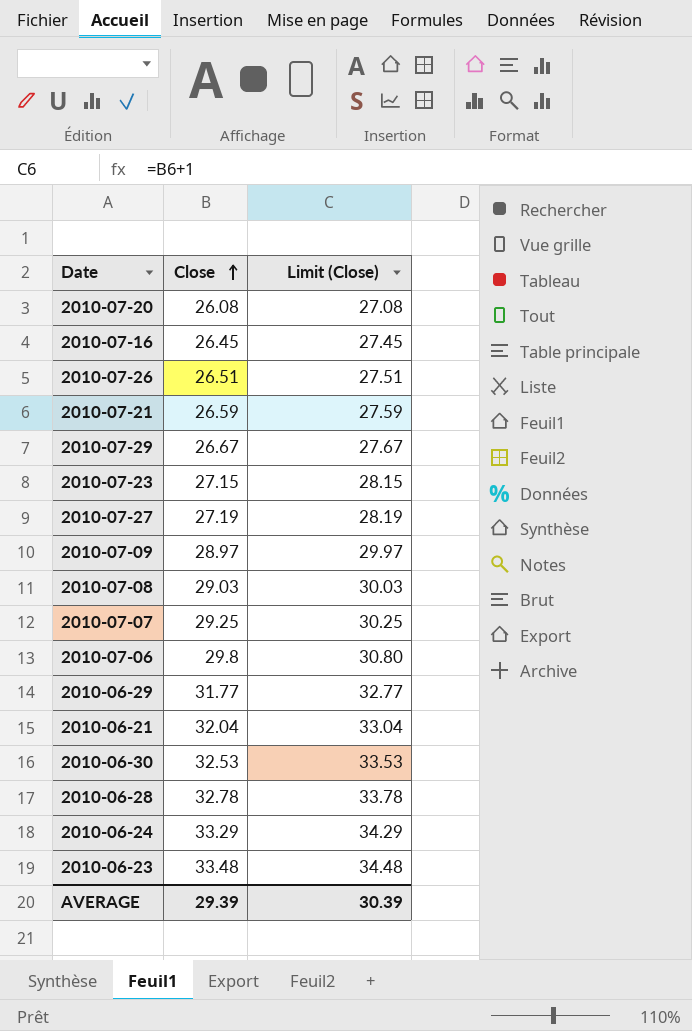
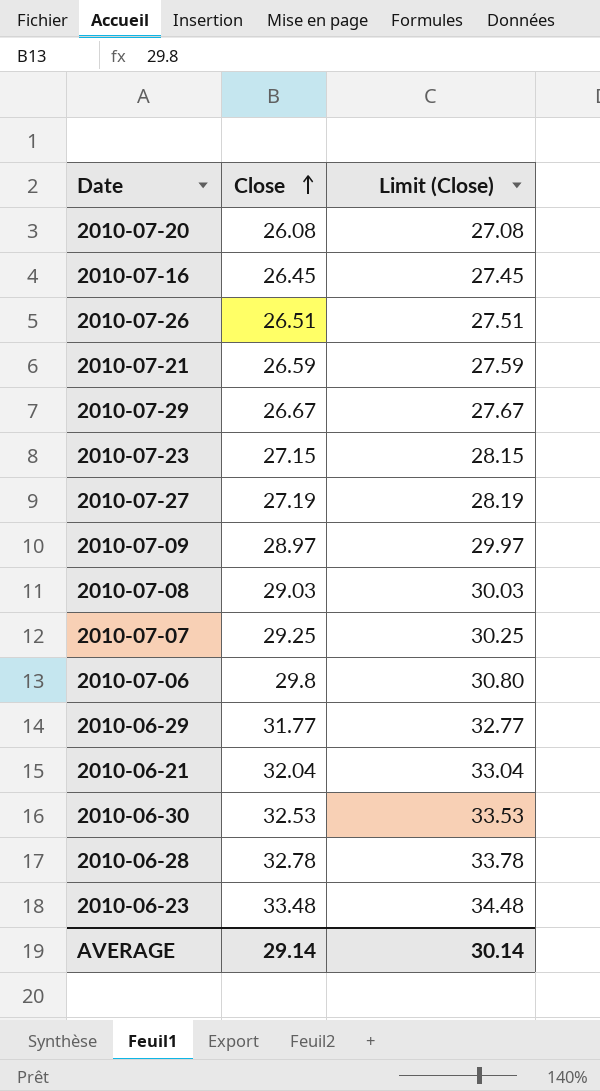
row 2010-06-24: 33.29 | 34.29 -> none
AVERAGE | Close: 29.39 -> 29.14
AVERAGE | Limit (Close): 30.39 -> 30.14

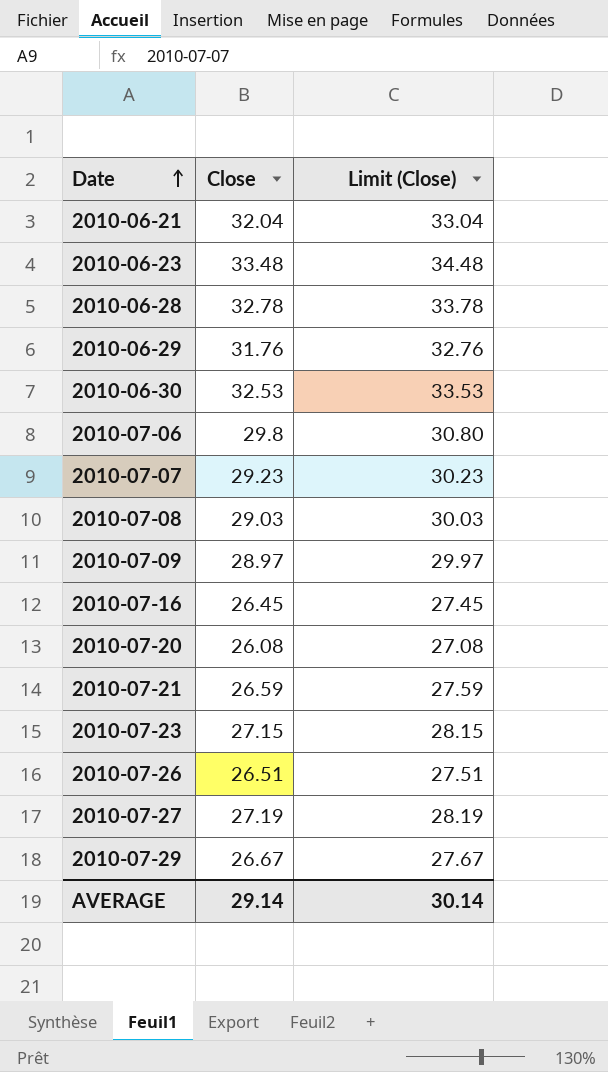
row order: Close ascending -> Date ascending
2010-06-29 | Close: 31.77 -> 31.76
2010-06-29 | Limit (Close): 32.77 -> 32.76
2010-07-07 | Close: 29.25 -> 29.23
2010-07-07 | Limit (Close): 30.25 -> 30.23

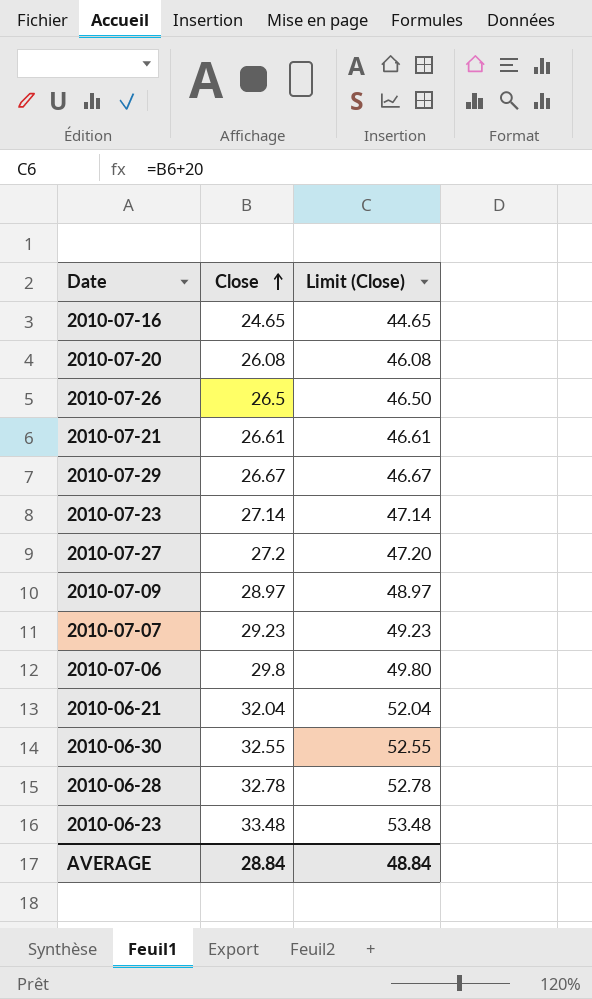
row order: Date ascending -> Close ascending
column Limit (Close) | formula: [Close] + 1 -> [Close] + 20
row 2010-06-29: 31.76 | 32.76 -> none
row 2010-07-08: 29.03 | 30.03 -> none
2010-07-16 | Close: 26.45 -> 24.65
2010-07-26 | Close: 26.51 -> 26.5
2010-07-21 | Close: 26.59 -> 26.61
2010-07-23 | Close: 27.15 -> 27.14
2010-07-27 | Close: 27.19 -> 27.2
2010-06-30 | Close: 32.53 -> 32.55
AVERAGE | Close: 29.14 -> 28.84
AVERAGE | Limit (Close): 30.14 -> 48.84

